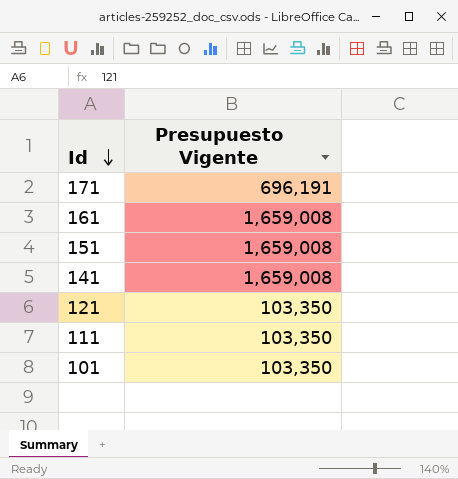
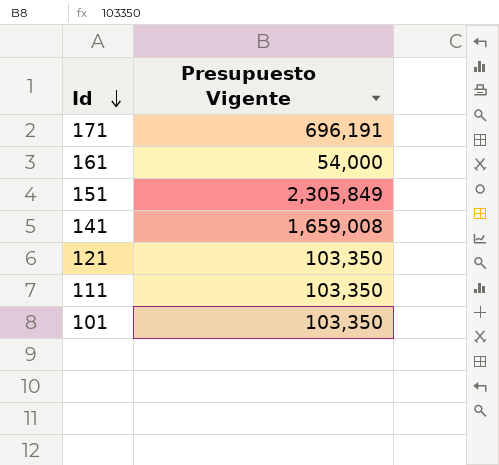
161 | Presupuesto Vigente: 1,659,008 -> 54,000
151 | Presupuesto Vigente: 1,659,008 -> 2,305,849

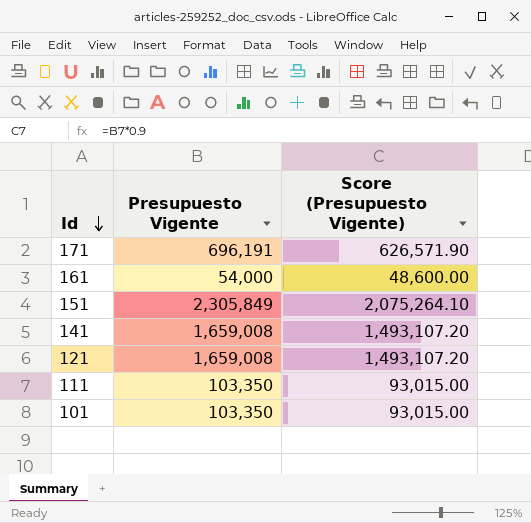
column Score (Presupuesto Vigente) | formula: none -> [Presupuesto Vigente] * 0.9
121 | Presupuesto Vigente: 103,350 -> 1,659,008

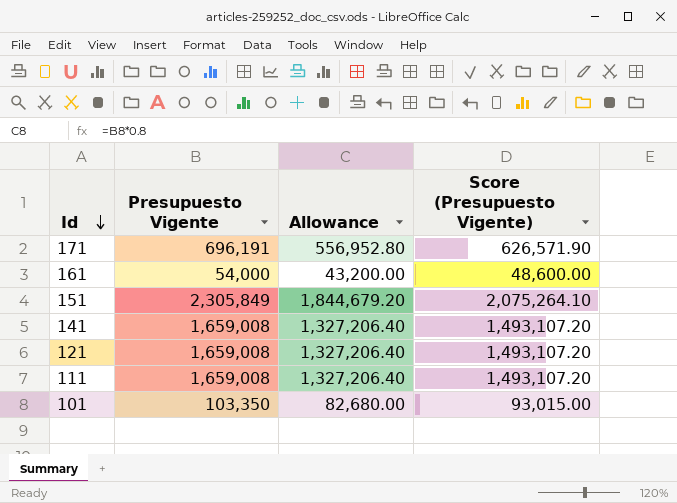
column Allowance | formula: none -> [Presupuesto Vigente] * 0.8
111 | Presupuesto Vigente: 103,350 -> 1,659,008
111 | Score (Presupuesto Vigente): 93,015.00 -> 1,493,107.20

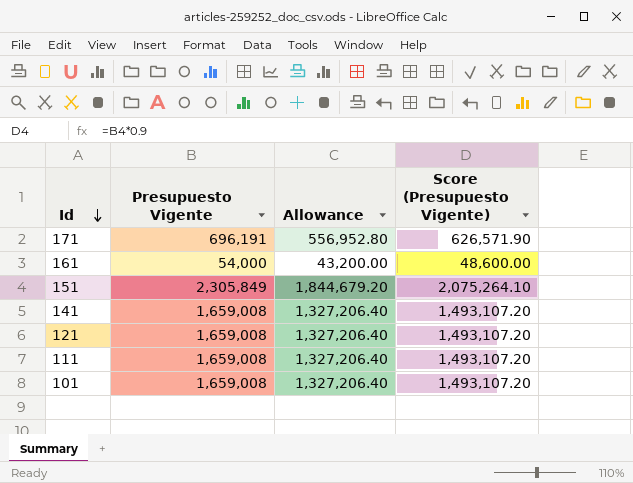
101 | Presupuesto Vigente: 103,350 -> 1,659,008
101 | Allowance: 82,680.00 -> 1,327,206.40
101 | Score (Presupuesto Vigente): 93,015.00 -> 1,493,107.20

